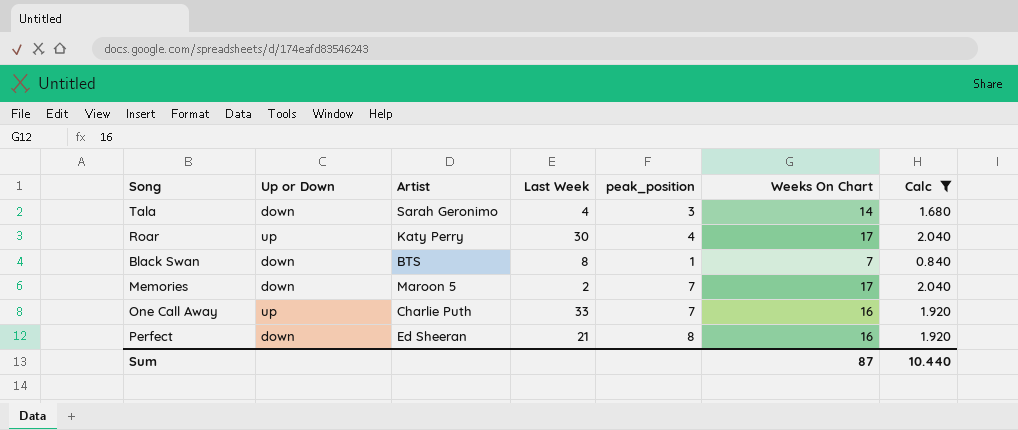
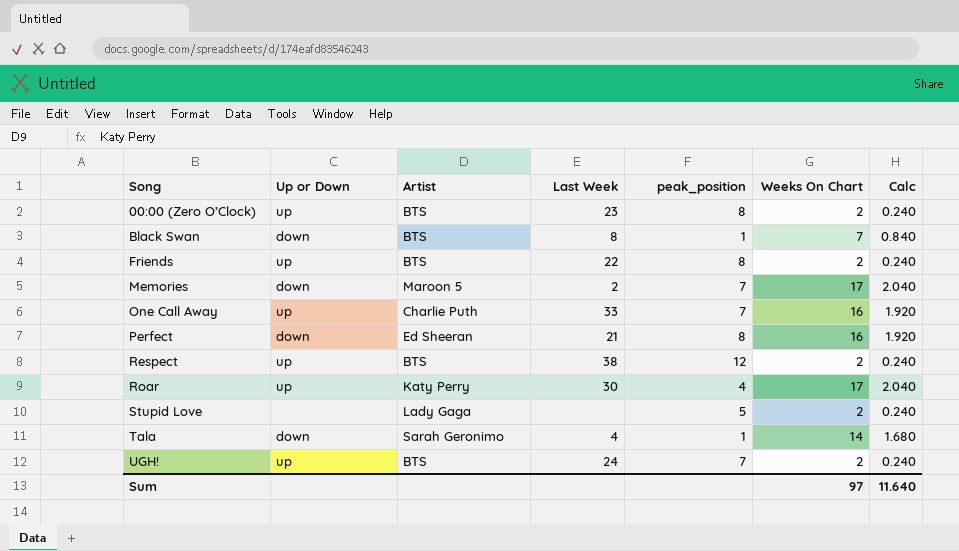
filter: Calc != 0.240 -> none
row order: none -> Song ascending
Tala | peak_position: 3 -> 1
Sum | Weeks On Chart: 87 -> 97
Sum | Calc: 10.440 -> 11.640

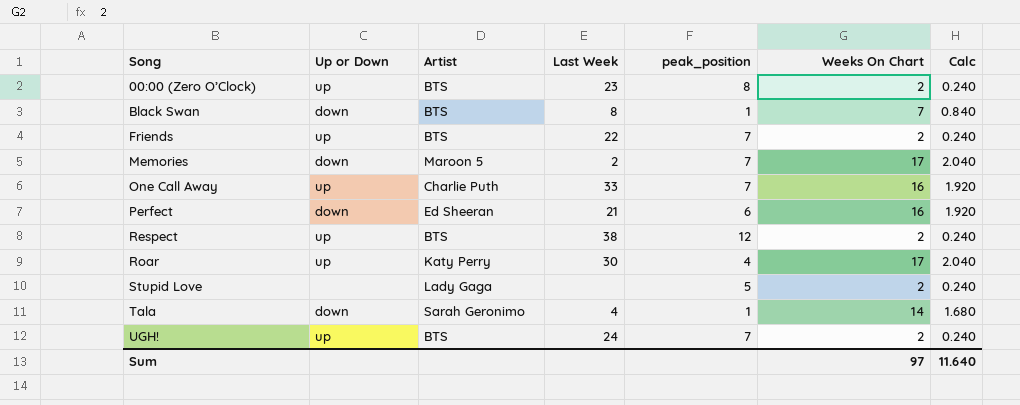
Friends | peak_position: 8 -> 7
Perfect | peak_position: 8 -> 6

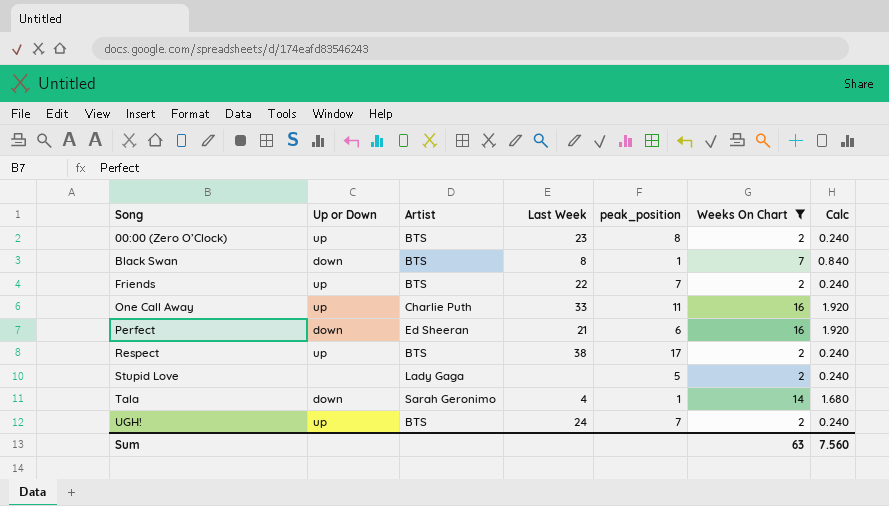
filter: none -> Weeks On Chart != 17
One Call Away | peak_position: 7 -> 11
Respect | peak_position: 12 -> 17
Sum | Weeks On Chart: 97 -> 63
Sum | Calc: 11.640 -> 7.560

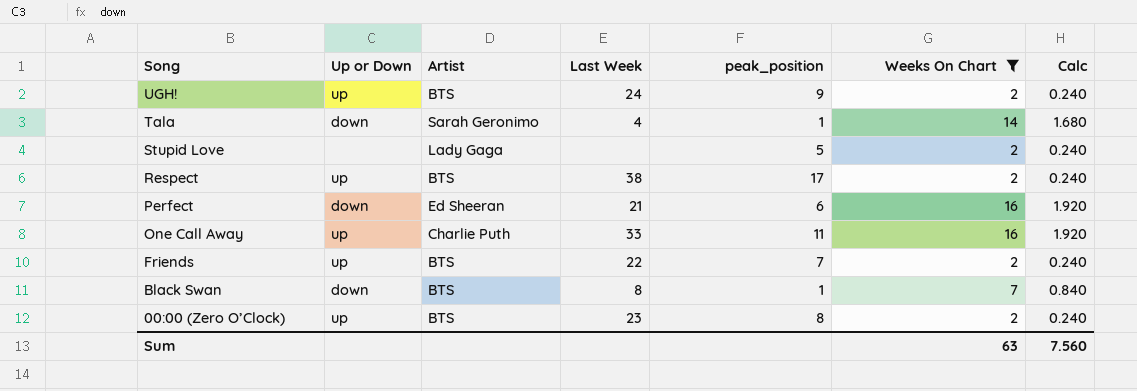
row order: Song ascending -> Song descending
UGH! | peak_position: 7 -> 9

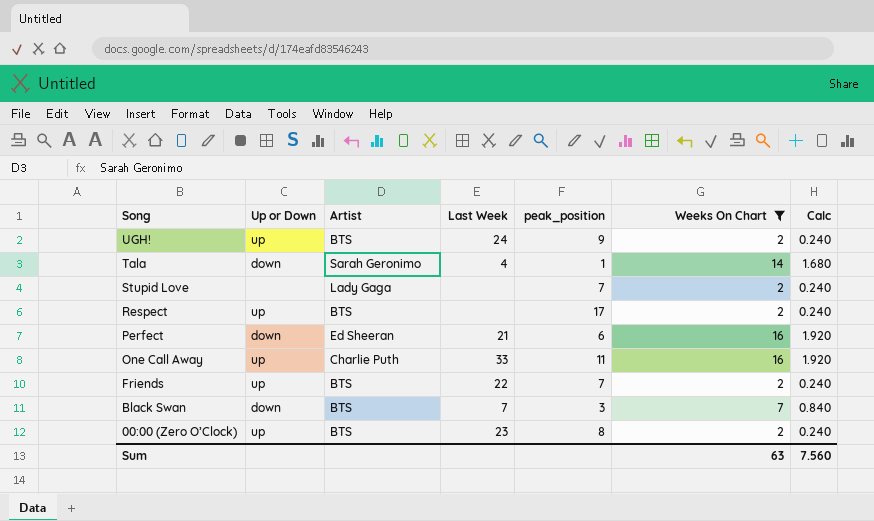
Stupid Love | peak_position: 5 -> 7
Respect | Last Week: 38 -> none
Black Swan | Last Week: 8 -> 7
Black Swan | peak_position: 1 -> 3

